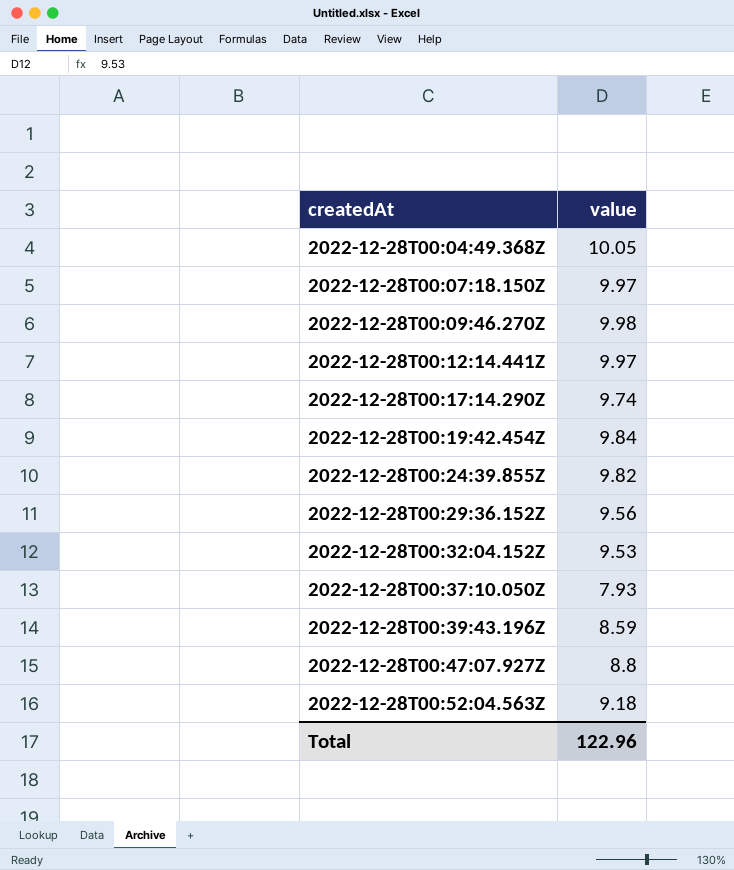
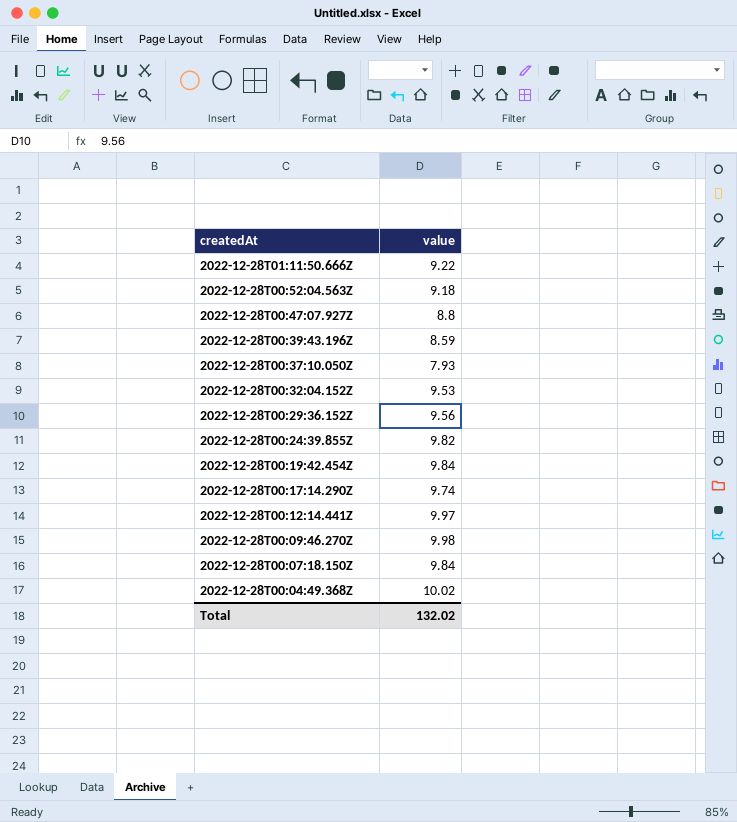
row order: createdAt ascending -> createdAt descending
row 2022-12-28T01:11:50.666Z: none -> 9.22
2022-12-28T00:07:18.150Z | value: 9.97 -> 9.84
2022-12-28T00:04:49.368Z | value: 10.05 -> 10.02
Total | value: 122.96 -> 132.02

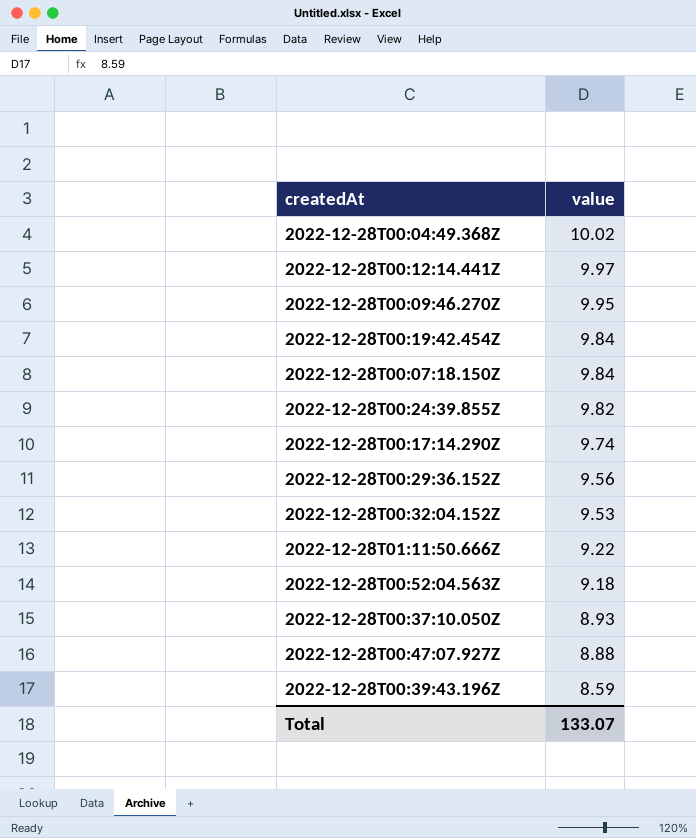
row order: createdAt descending -> value descending
2022-12-28T00:09:46.270Z | value: 9.98 -> 9.95
2022-12-28T00:37:10.050Z | value: 7.93 -> 8.93
2022-12-28T00:47:07.927Z | value: 8.8 -> 8.88
Total | value: 132.02 -> 133.07

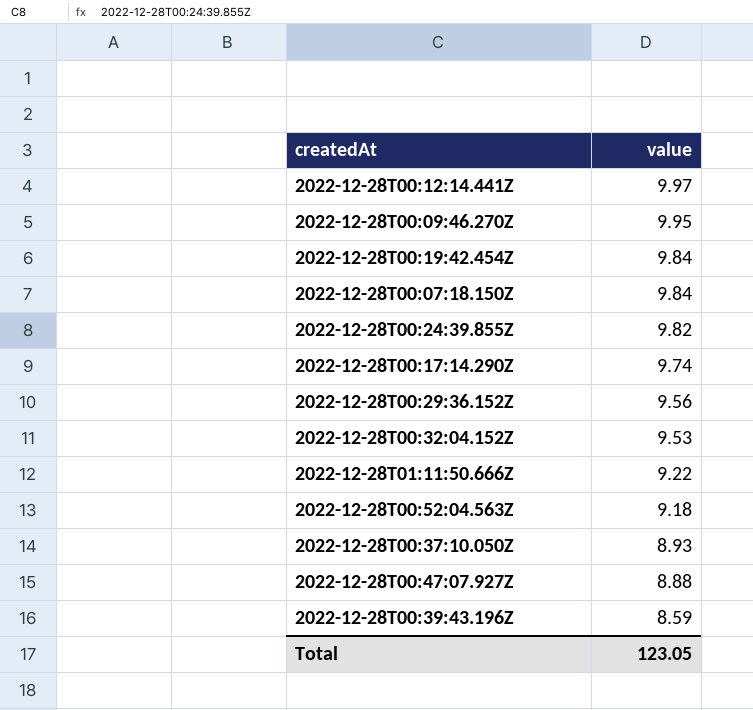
row 2022-12-28T00:04:49.368Z: 10.02 -> none
Total | value: 133.07 -> 123.05

